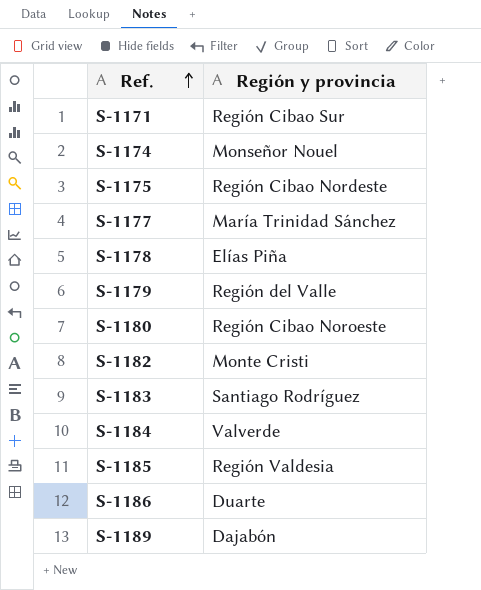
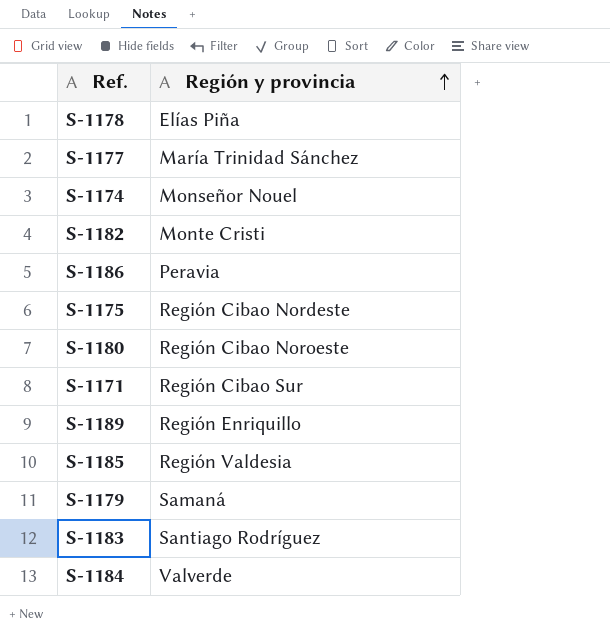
row order: Ref. ascending -> Región y provincia ascending
S-1186 | Región y provincia: Duarte -> Peravia
S-1189 | Región y provincia: Dajabón -> Región Enriquillo
S-1179 | Región y provincia: Región del Valle -> Samaná

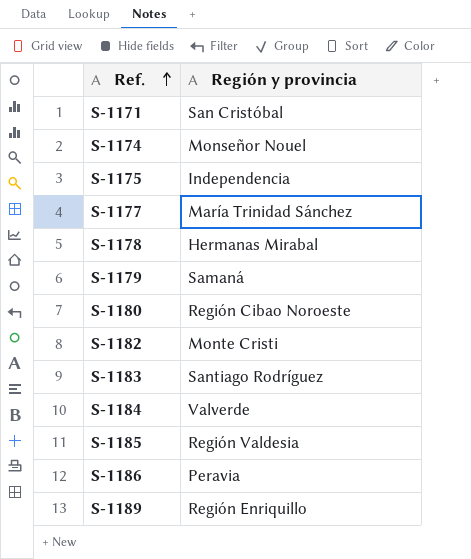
row order: Región y provincia ascending -> Ref. ascending
S-1171 | Región y provincia: Región Cibao Sur -> San Cristóbal
S-1175 | Región y provincia: Región Cibao Nordeste -> Independencia
S-1178 | Región y provincia: Elías Piña -> Hermanas Mirabal

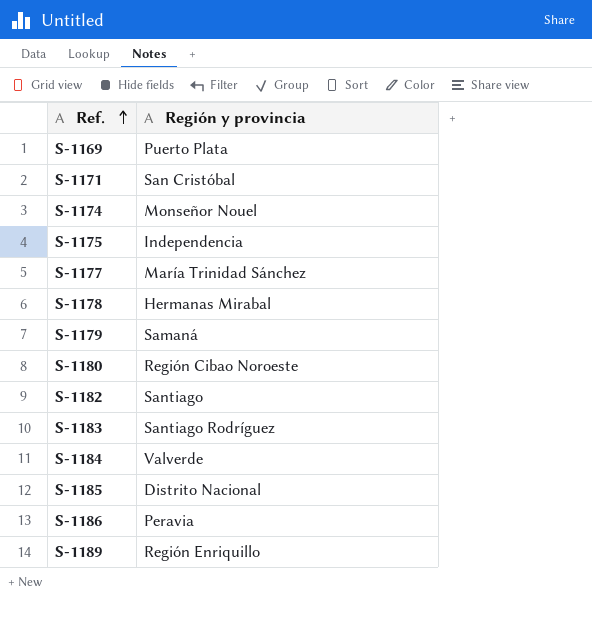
row S-1169: none -> Puerto Plata
S-1182 | Región y provincia: Monte Cristi -> Santiago
S-1185 | Región y provincia: Región Valdesia -> Distrito Nacional

